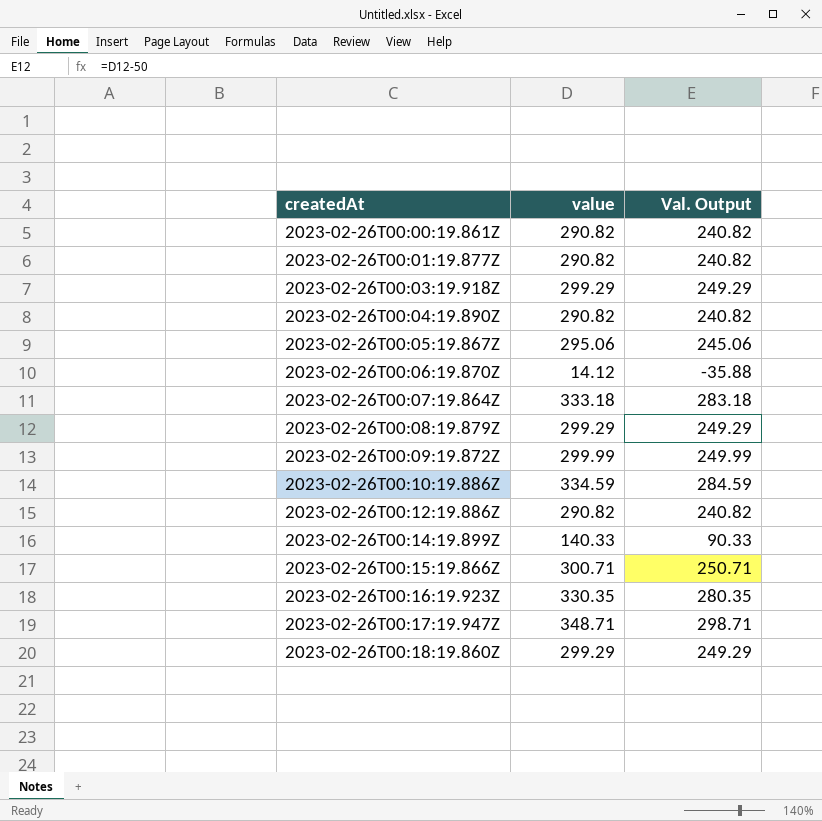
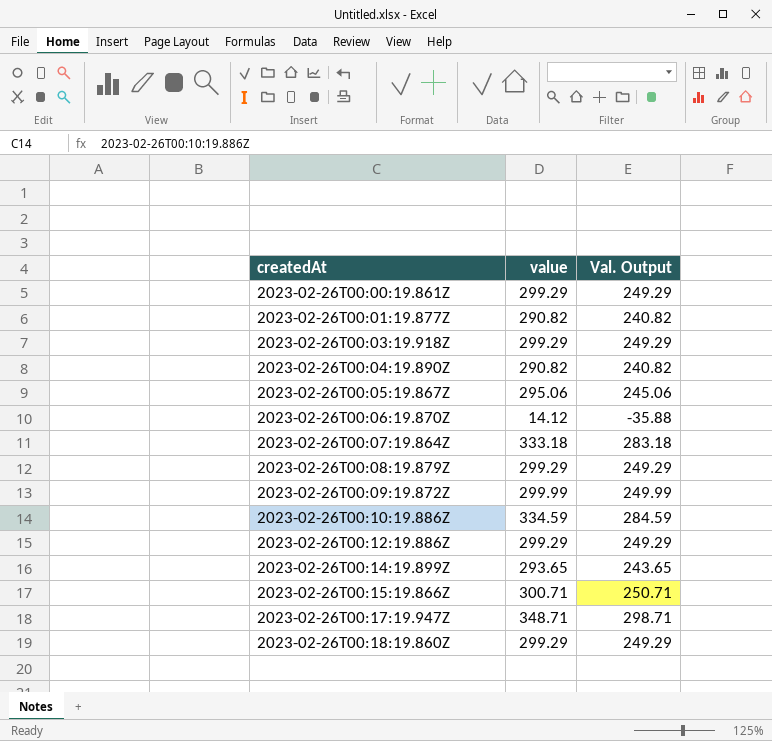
row 2023-02-26T00:16:19.923Z: 330.35 | 280.35 -> none
2023-02-26T00:00:19.861Z | value: 290.82 -> 299.29
2023-02-26T00:00:19.861Z | Val. Output: 240.82 -> 249.29
2023-02-26T00:12:19.886Z | value: 290.82 -> 299.29
2023-02-26T00:12:19.886Z | Val. Output: 240.82 -> 249.29
2023-02-26T00:14:19.899Z | value: 140.33 -> 293.65
2023-02-26T00:14:19.899Z | Val. Output: 90.33 -> 243.65

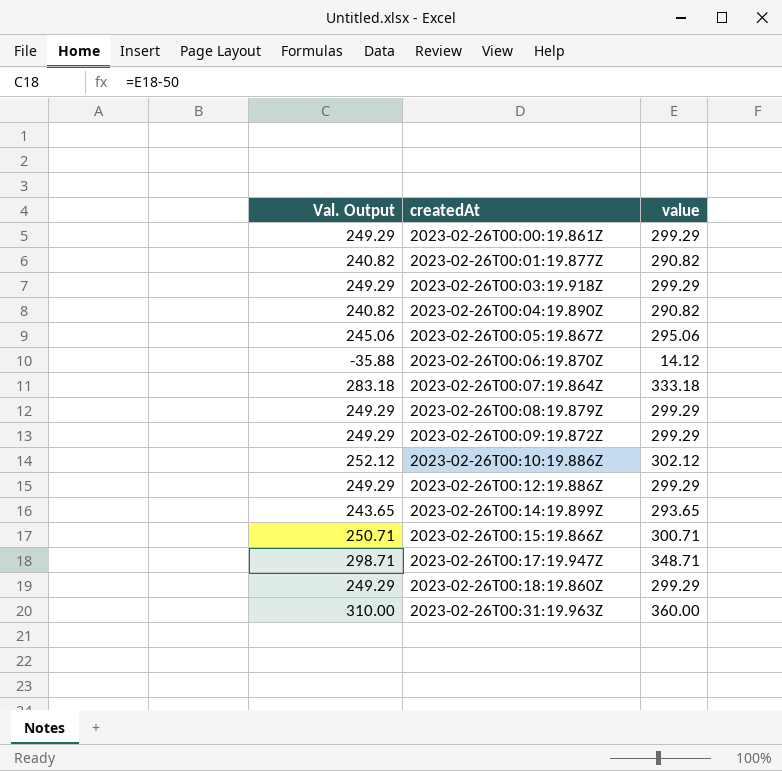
column Val. Output | position: 3 -> 1
2023-02-26T00:09:19.872Z | Val. Output: 249.99 -> 249.29
2023-02-26T00:09:19.872Z | value: 299.99 -> 299.29
2023-02-26T00:10:19.886Z | Val. Output: 284.59 -> 252.12
2023-02-26T00:10:19.886Z | value: 334.59 -> 302.12
row 2023-02-26T00:31:19.963Z: none -> 310.00 | 360.00

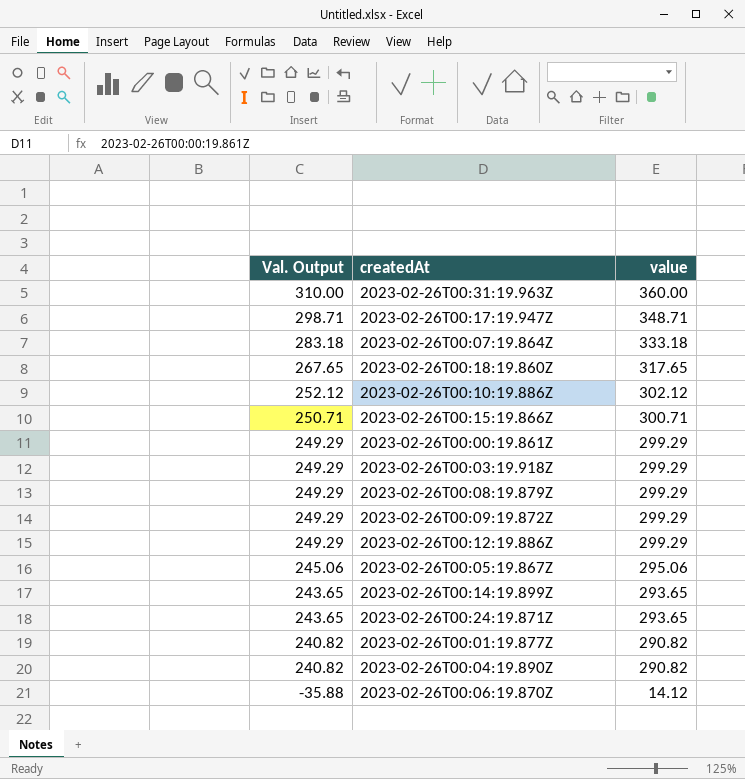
row order: createdAt ascending -> Val. Output descending
2023-02-26T00:18:19.860Z | Val. Output: 249.29 -> 267.65
2023-02-26T00:18:19.860Z | value: 299.29 -> 317.65
row 2023-02-26T00:24:19.871Z: none -> 243.65 | 293.65

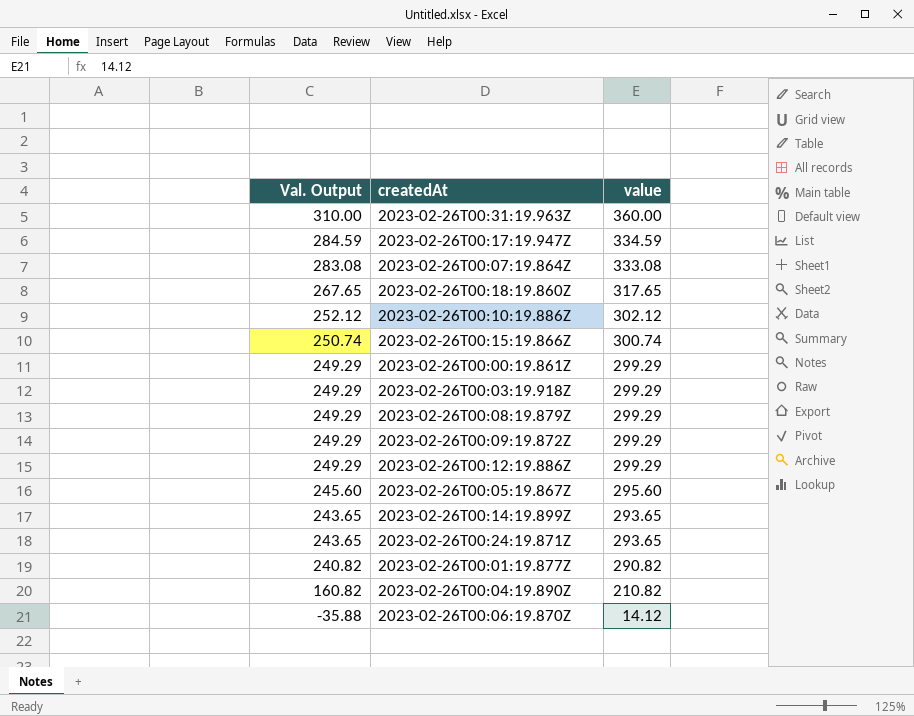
2023-02-26T00:17:19.947Z | Val. Output: 298.71 -> 284.59
2023-02-26T00:17:19.947Z | value: 348.71 -> 334.59
2023-02-26T00:07:19.864Z | Val. Output: 283.18 -> 283.08
2023-02-26T00:07:19.864Z | value: 333.18 -> 333.08
2023-02-26T00:15:19.866Z | Val. Output: 250.71 -> 250.74
2023-02-26T00:15:19.866Z | value: 300.71 -> 300.74
2023-02-26T00:05:19.867Z | Val. Output: 245.06 -> 245.60
2023-02-26T00:05:19.867Z | value: 295.06 -> 295.60
2023-02-26T00:04:19.890Z | Val. Output: 240.82 -> 160.82
2023-02-26T00:04:19.890Z | value: 290.82 -> 210.82

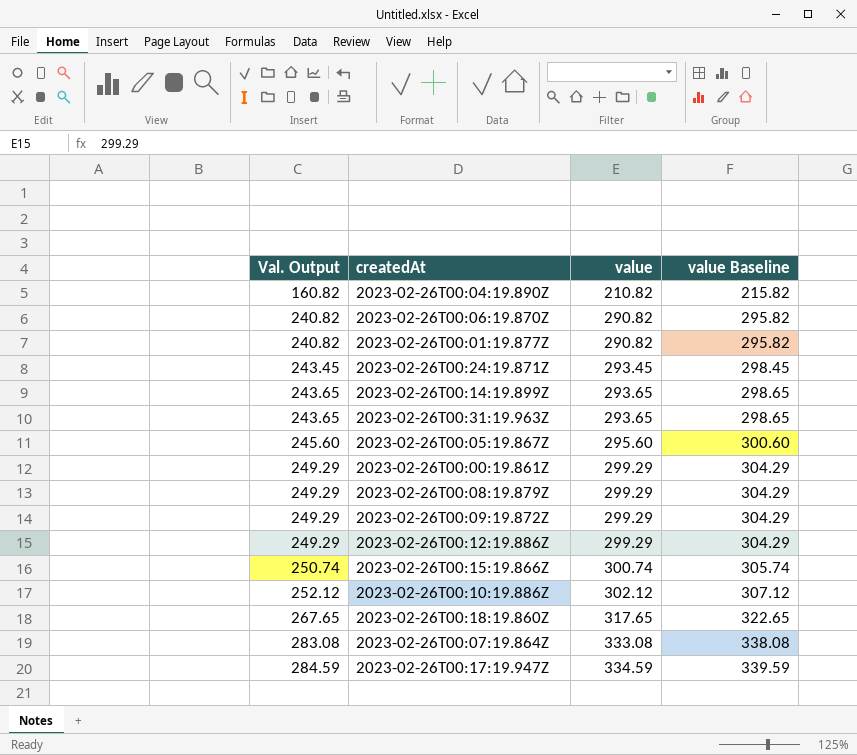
row order: Val. Output descending -> Val. Output ascending
column value Baseline | formula: none -> [value] + 5
row 2023-02-26T00:03:19.918Z: 249.29 | 299.29 -> none
2023-02-26T00:06:19.870Z | Val. Output: -35.88 -> 240.82
2023-02-26T00:06:19.870Z | value: 14.12 -> 290.82
2023-02-26T00:24:19.871Z | Val. Output: 243.65 -> 243.45
2023-02-26T00:24:19.871Z | value: 293.65 -> 293.45
2023-02-26T00:31:19.963Z | Val. Output: 310.00 -> 243.65
2023-02-26T00:31:19.963Z | value: 360.00 -> 293.65

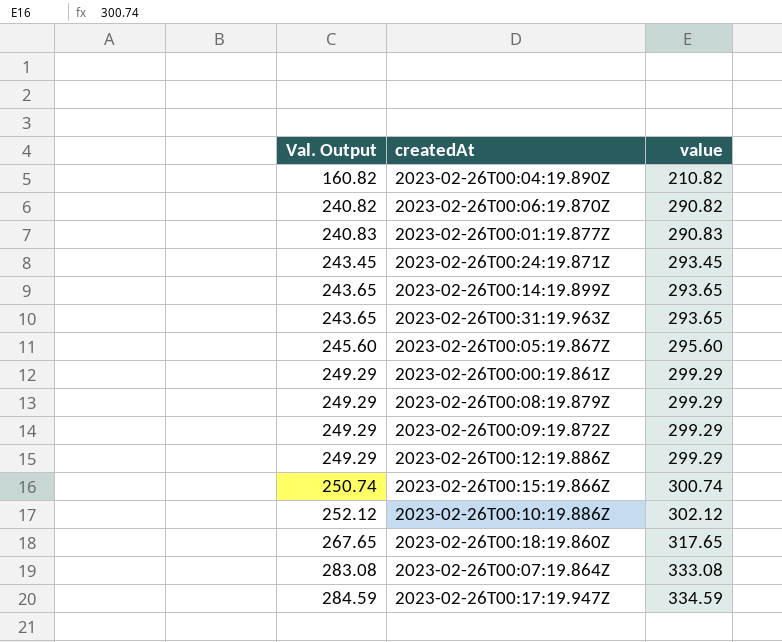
column value Baseline | formula: [value] + 5 -> none
2023-02-26T00:01:19.877Z | Val. Output: 240.82 -> 240.83
2023-02-26T00:01:19.877Z | value: 290.82 -> 290.83

